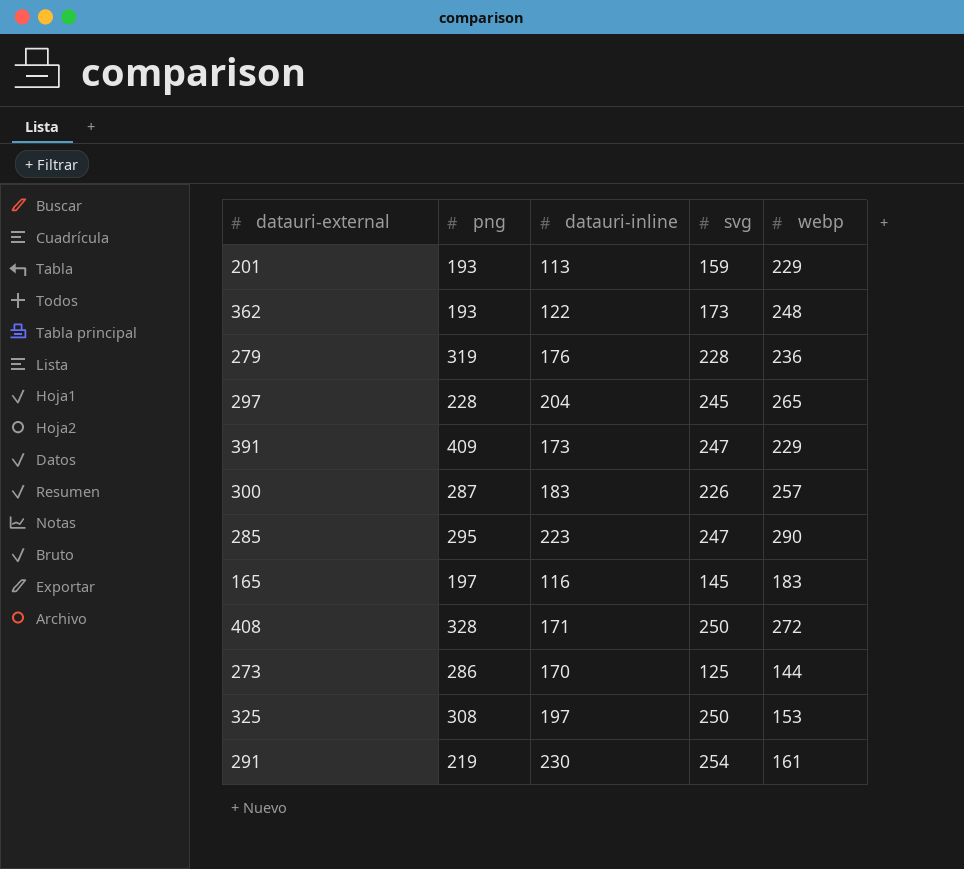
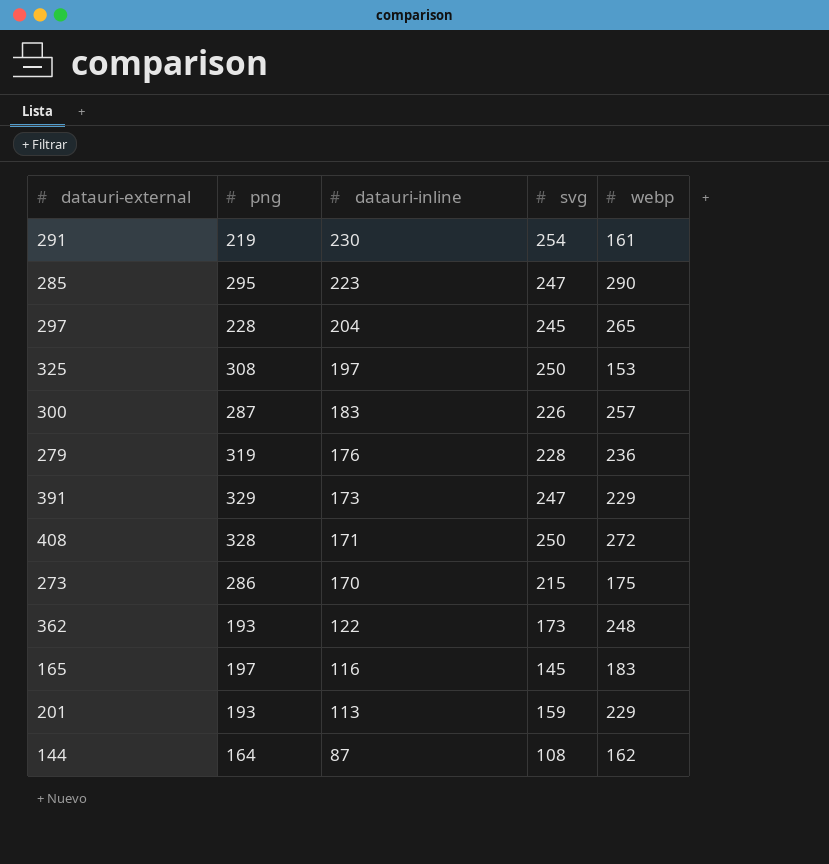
row order: none -> datauri-inline descending
391 | png: 409 -> 329
273 | svg: 125 -> 215
273 | webp: 144 -> 175
row 144: none -> 164 | 87 | 108 | 162

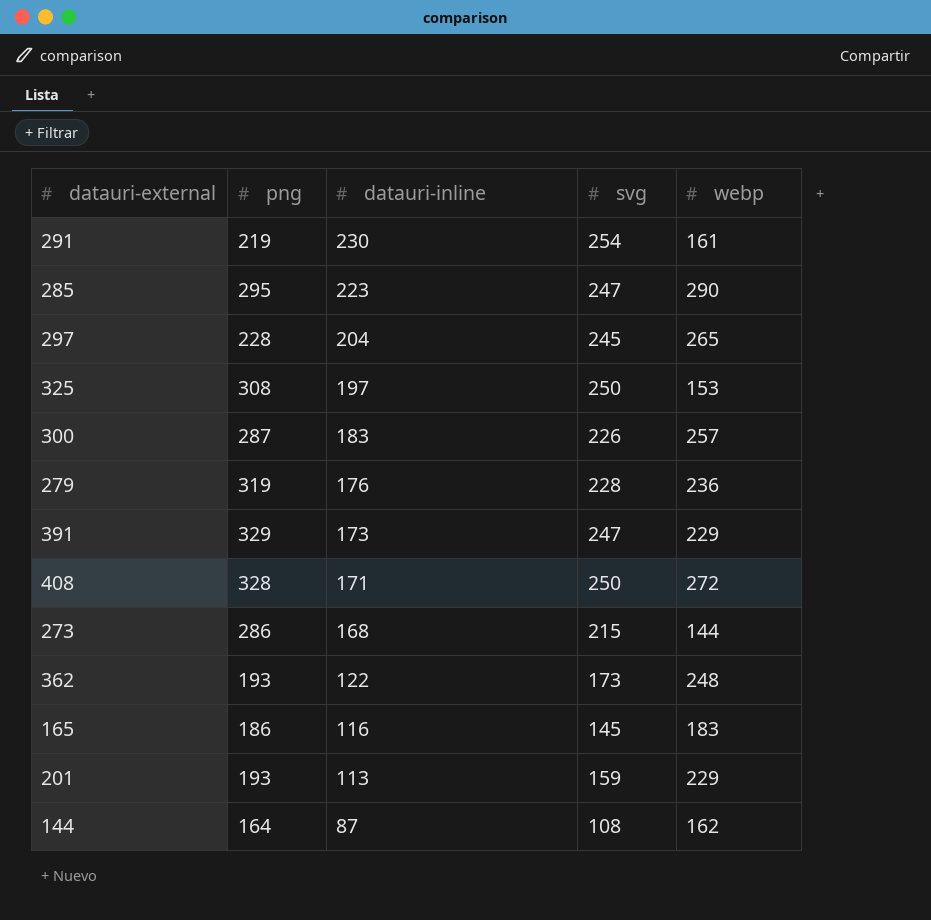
273 | datauri-inline: 170 -> 168
273 | webp: 175 -> 144
165 | png: 197 -> 186

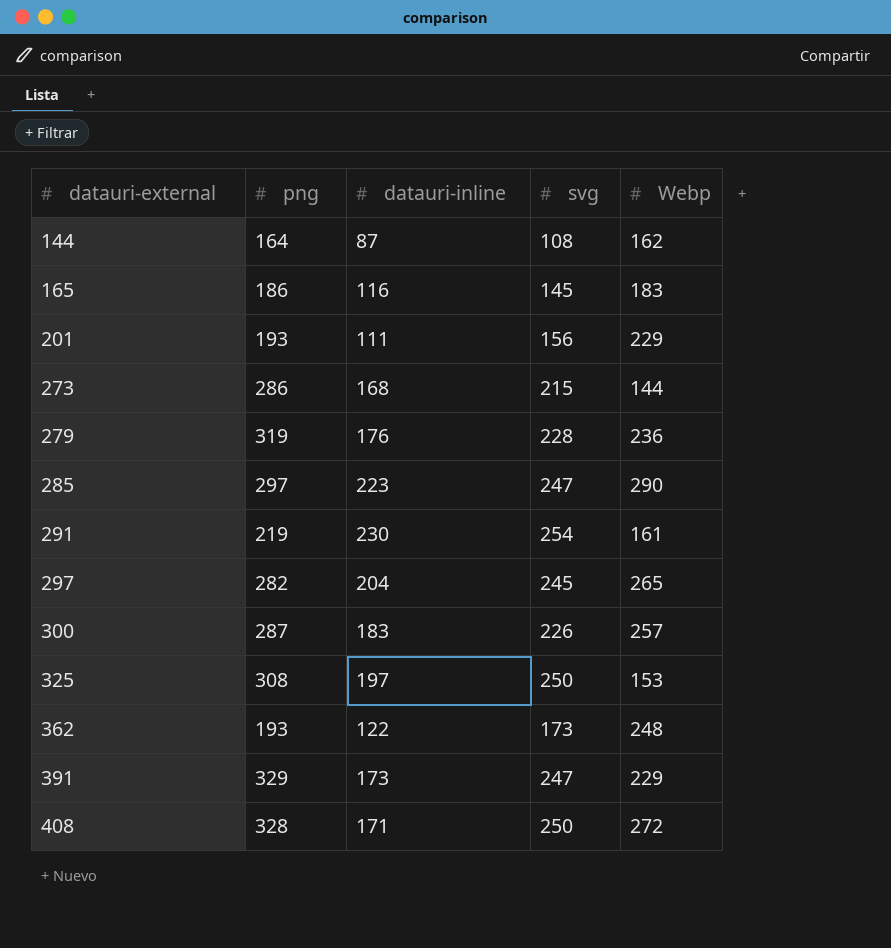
row order: datauri-inline descending -> datauri-external ascending
column name: webp -> Webp
201 | datauri-inline: 113 -> 111
201 | svg: 159 -> 156
285 | png: 295 -> 297
297 | png: 228 -> 282

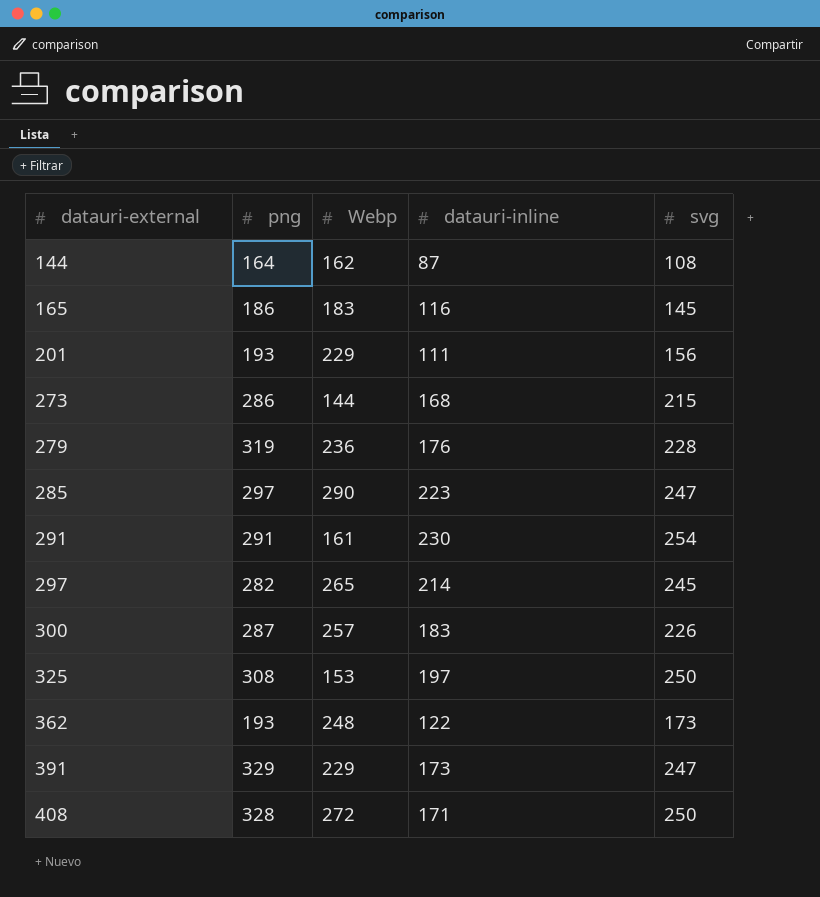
column Webp | position: 5 -> 3
291 | png: 219 -> 291
297 | datauri-inline: 204 -> 214

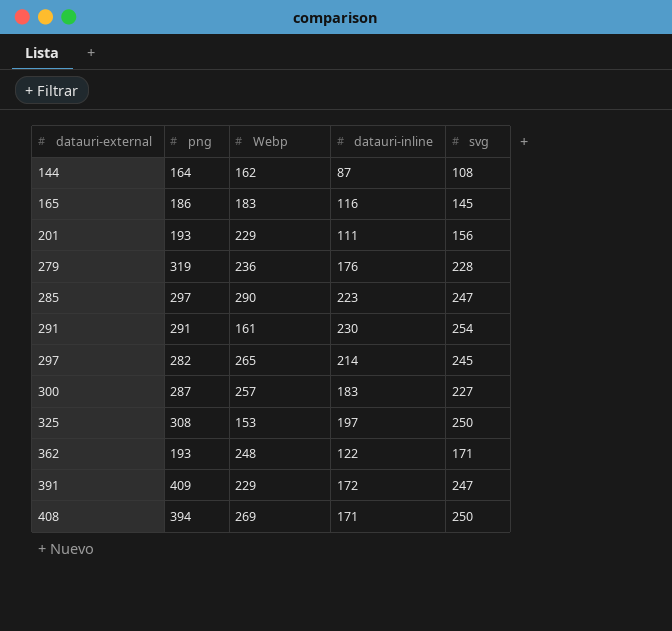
row 273: 286 | 144 | 168 | 215 -> none
300 | svg: 226 -> 227
362 | svg: 173 -> 171
391 | png: 329 -> 409
391 | datauri-inline: 173 -> 172
408 | png: 328 -> 394
408 | Webp: 272 -> 269

